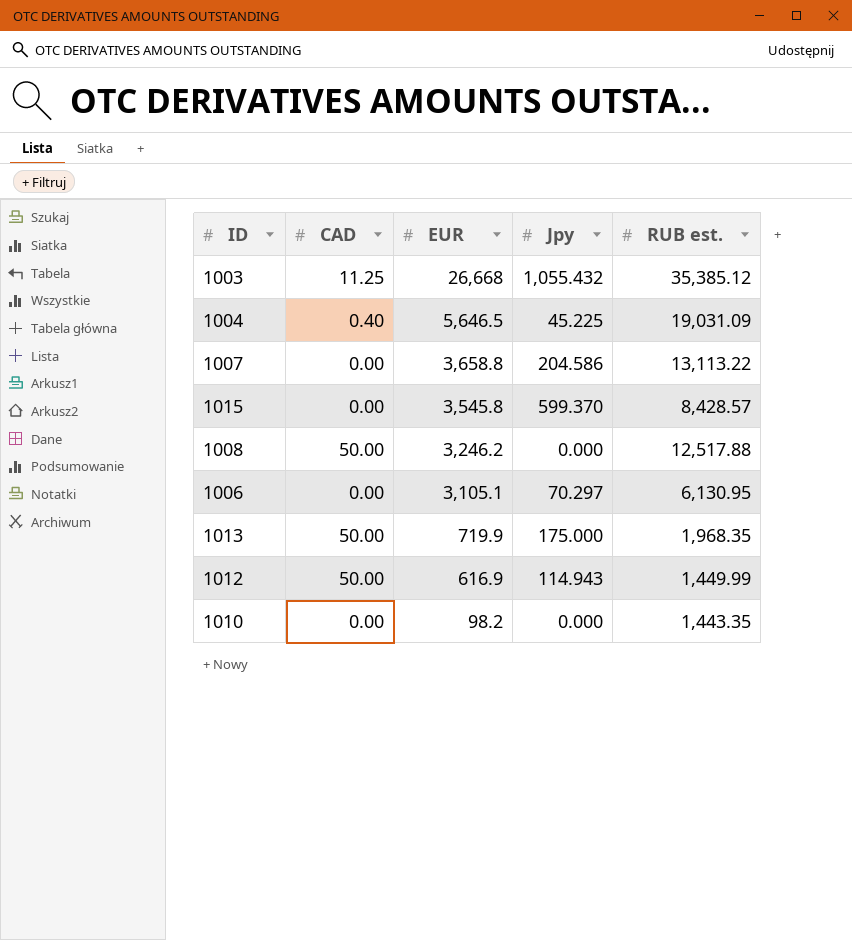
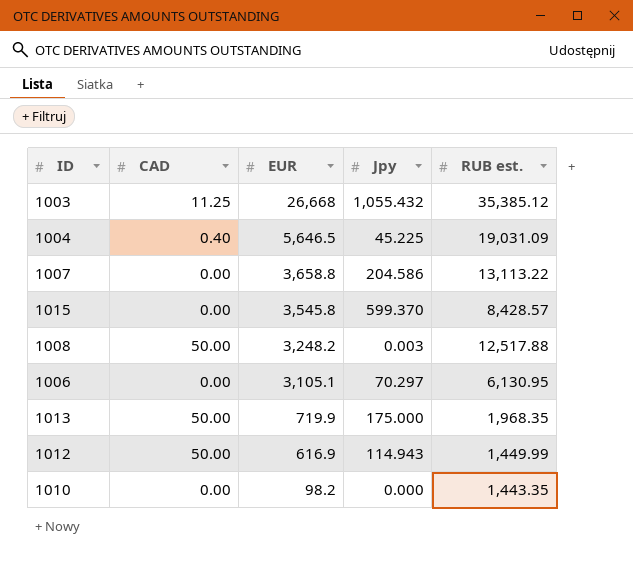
1008 | EUR: 3,246.2 -> 3,248.2
1008 | Jpy: 0.000 -> 0.003

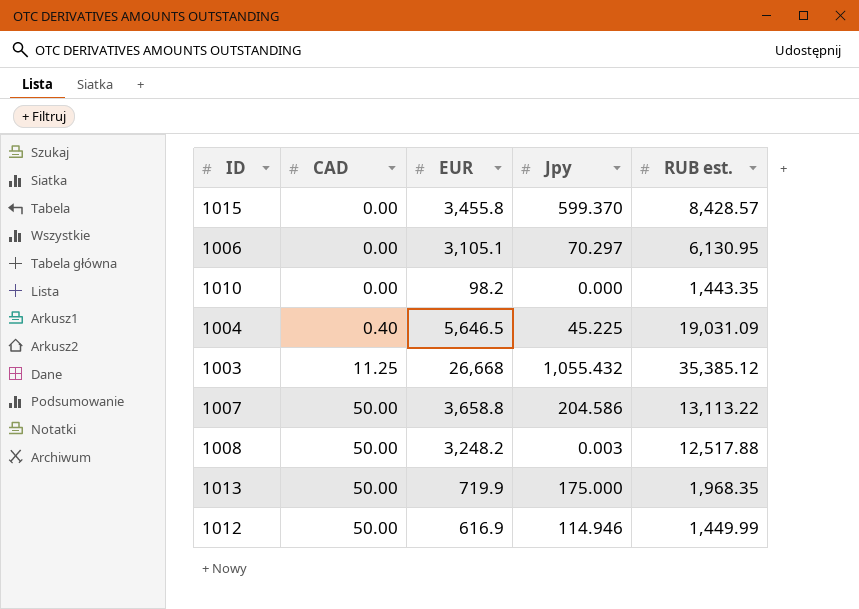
row order: EUR descending -> CAD ascending
1015 | EUR: 3,545.8 -> 3,455.8
1007 | CAD: 0.00 -> 50.00
1012 | Jpy: 114.943 -> 114.946

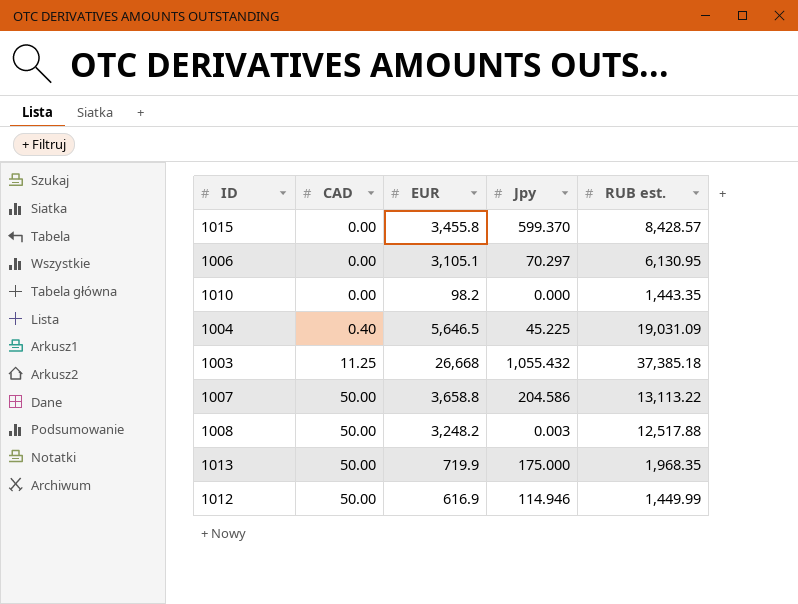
1003 | RUB est.: 35,385.12 -> 37,385.18

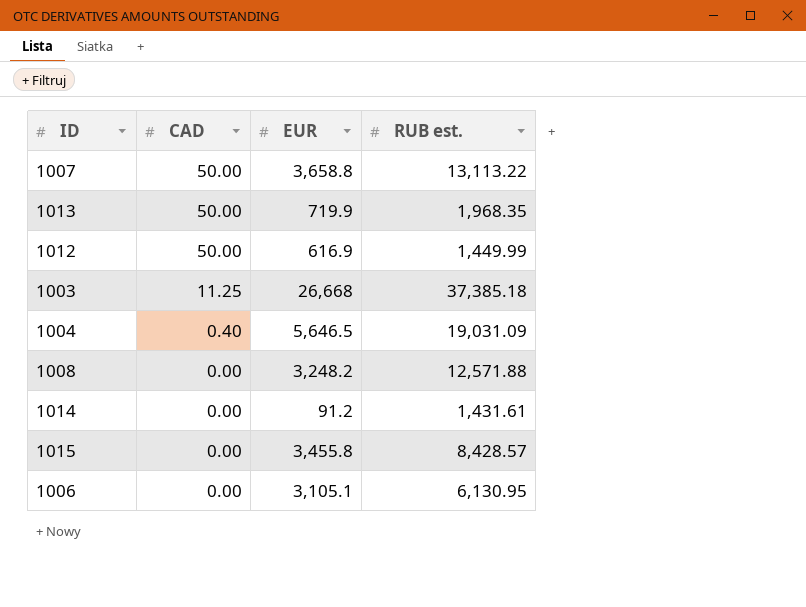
row order: CAD ascending -> CAD descending
column Jpy | position: 4 -> none
row 1010: 0.00 | 98.2 | 0.000 | 1,443.35 -> none
1008 | CAD: 50.00 -> 0.00
1008 | RUB est.: 12,517.88 -> 12,571.88
row 1014: none -> 0.00 | 91.2 | 1,431.61

